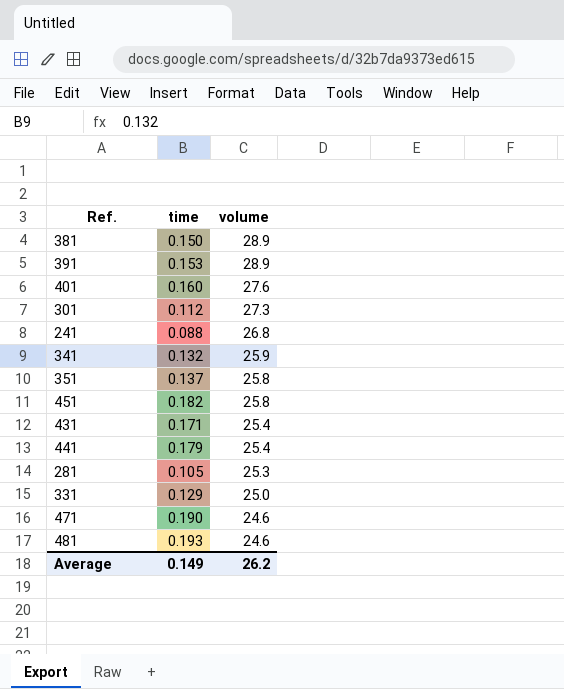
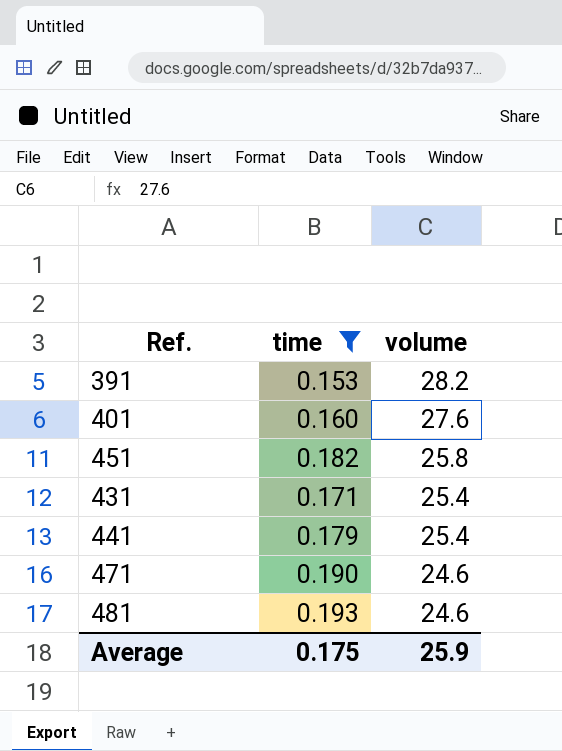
filter: none -> time >= 0.153
391 | volume: 28.9 -> 28.2
Average | time: 0.149 -> 0.175
Average | volume: 26.2 -> 25.9

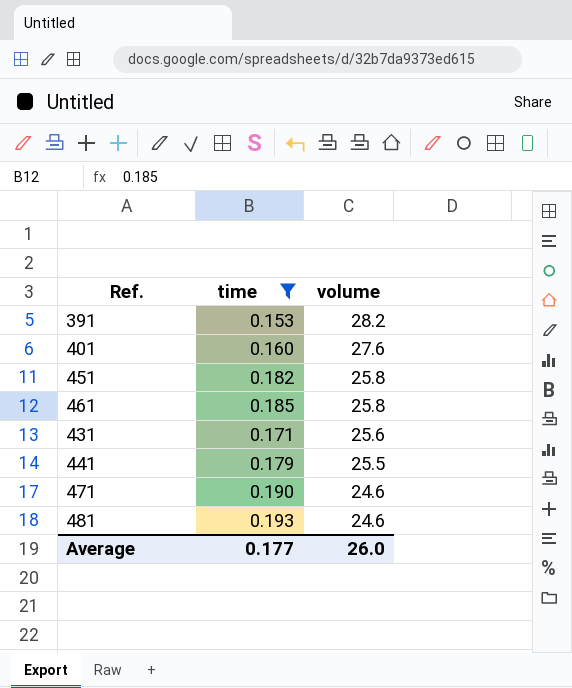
row 461: none -> 0.185 | 25.8
431 | volume: 25.4 -> 25.6
441 | volume: 25.4 -> 25.5
Average | time: 0.175 -> 0.177
Average | volume: 25.9 -> 26.0

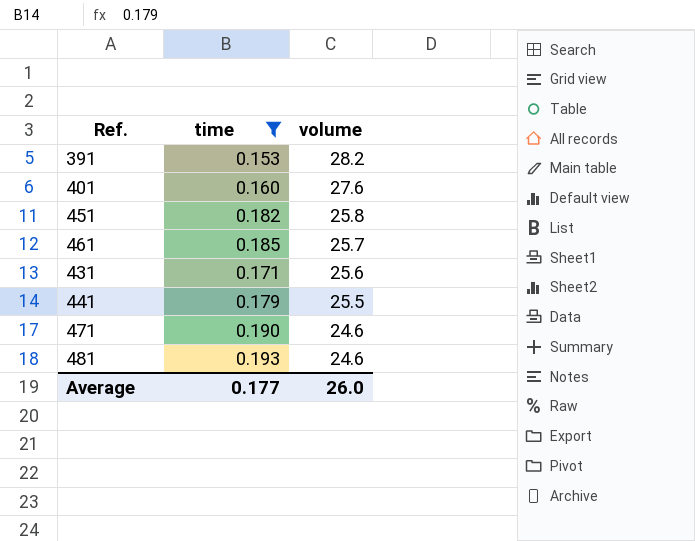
461 | volume: 25.8 -> 25.7

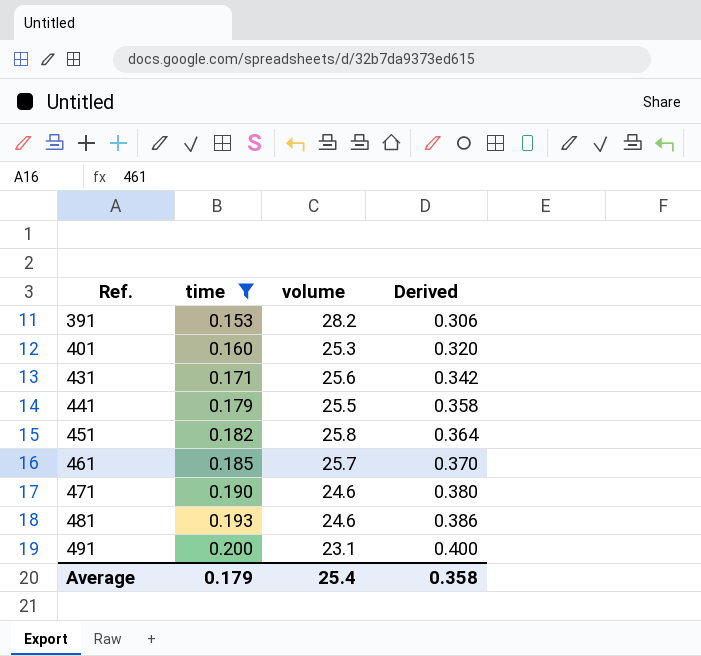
row order: volume descending -> Ref. ascending
column Derived | formula: none -> [time] * 2
401 | volume: 27.6 -> 25.3
row 491: none -> 0.200 | 23.1 | 0.400
Average | time: 0.177 -> 0.179
Average | volume: 26.0 -> 25.4

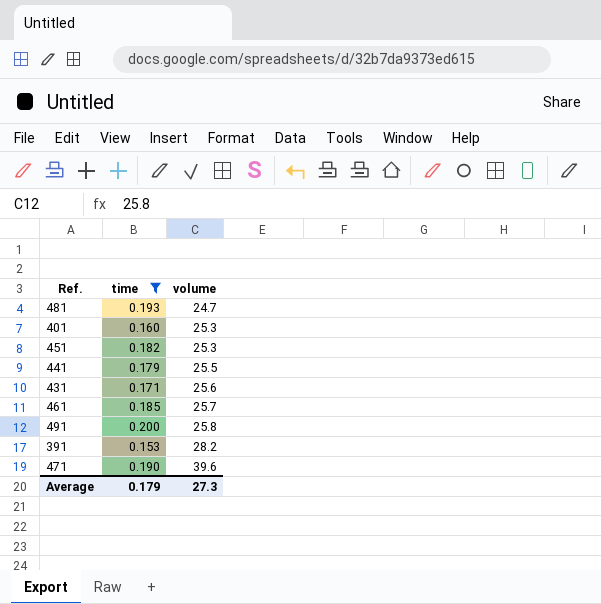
row order: Ref. ascending -> volume ascending
column Derived | formula: [time] * 2 -> none
481 | volume: 24.6 -> 24.7
451 | volume: 25.8 -> 25.3
491 | volume: 23.1 -> 25.8
471 | volume: 24.6 -> 39.6
Average | volume: 25.4 -> 27.3

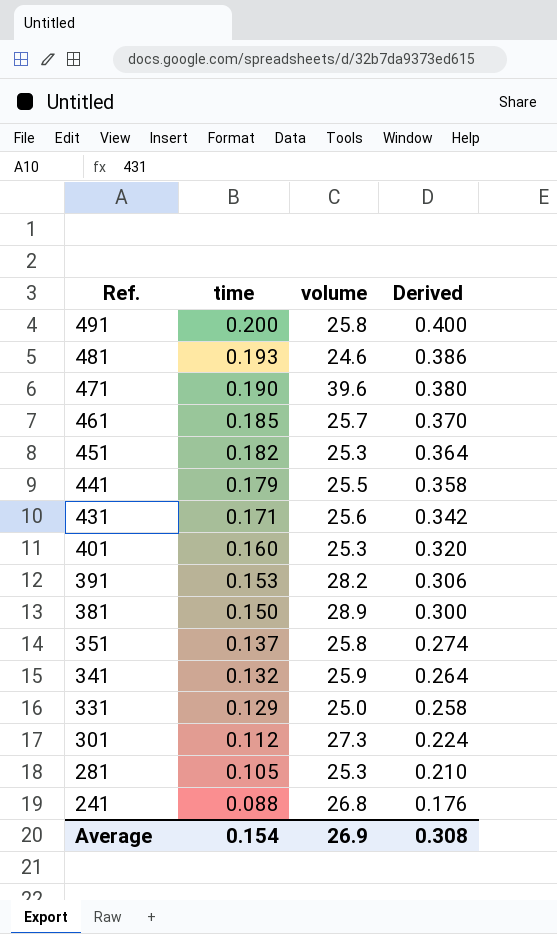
filter: time >= 0.153 -> none
row order: volume ascending -> Ref. descending
column Derived | formula: none -> [time] * 2
481 | volume: 24.7 -> 24.6
Average | time: 0.179 -> 0.154
Average | volume: 27.3 -> 26.9

